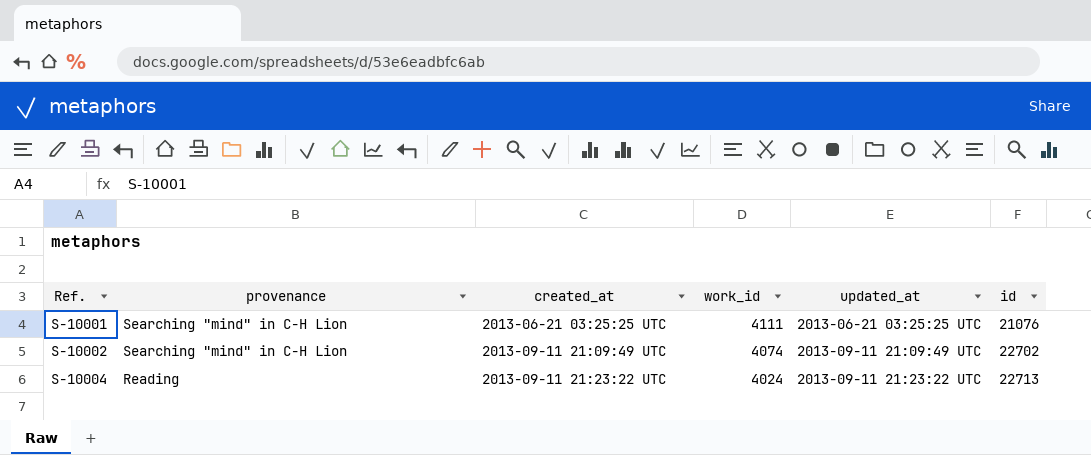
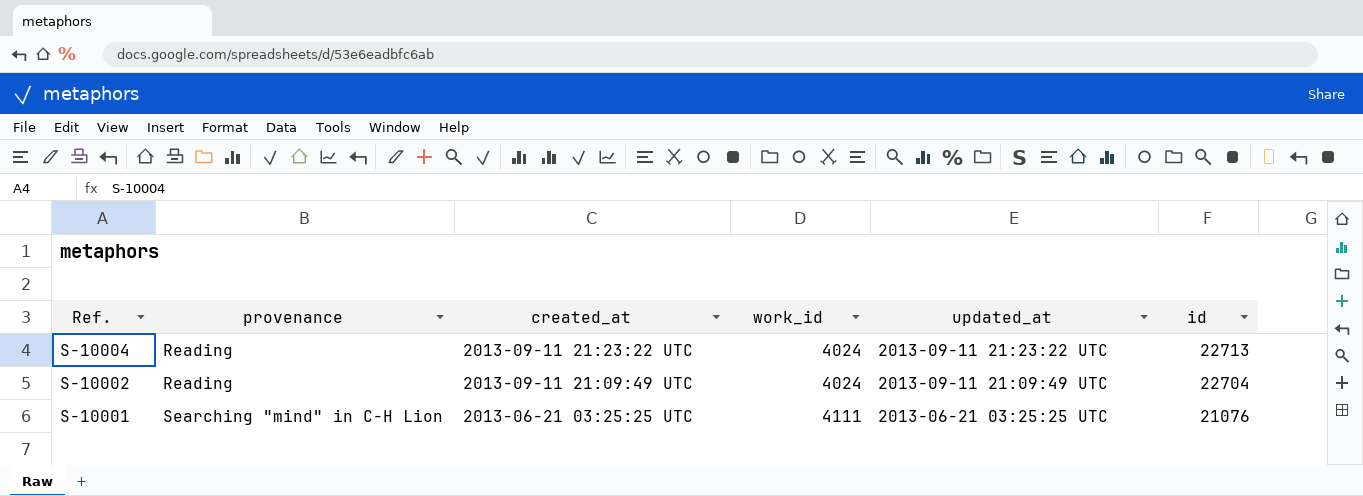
row order: Ref. ascending -> Ref. descending
S-10002 | provenance: Searching "mind" in C-H Lion -> Reading
S-10002 | work_id: 4074 -> 4024
S-10002 | id: 22702 -> 22704

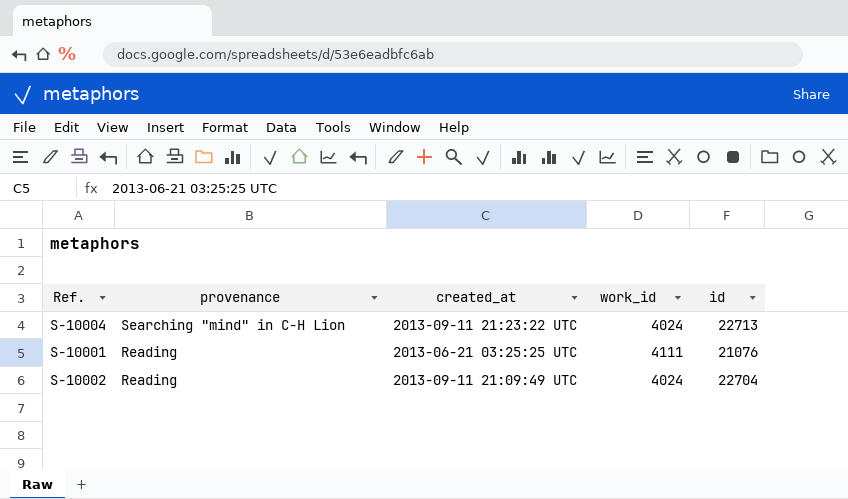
row order: Ref. descending -> provenance descending
column updated_at | position: 5 -> none
S-10004 | provenance: Reading -> Searching "mind" in C-H Lion
S-10001 | provenance: Searching "mind" in C-H Lion -> Reading

